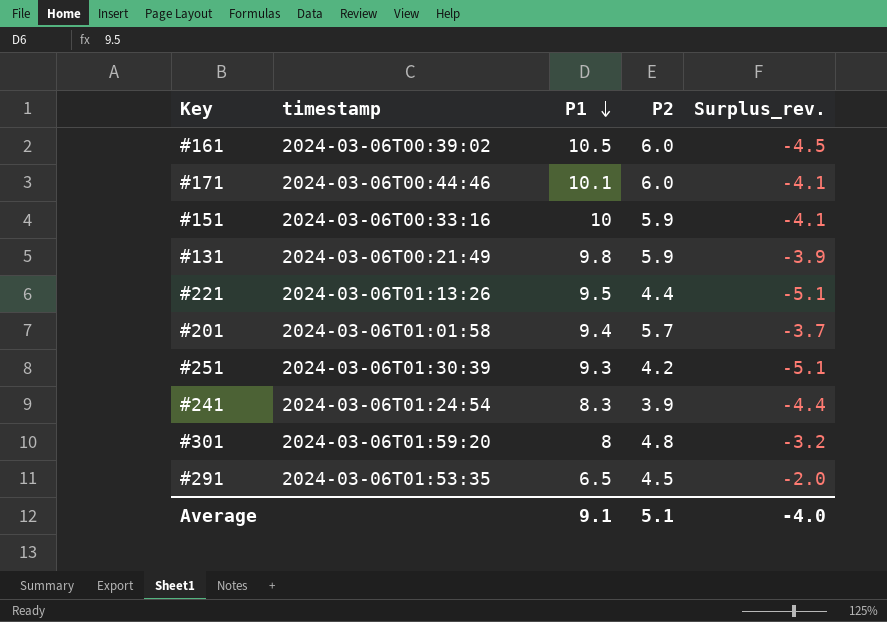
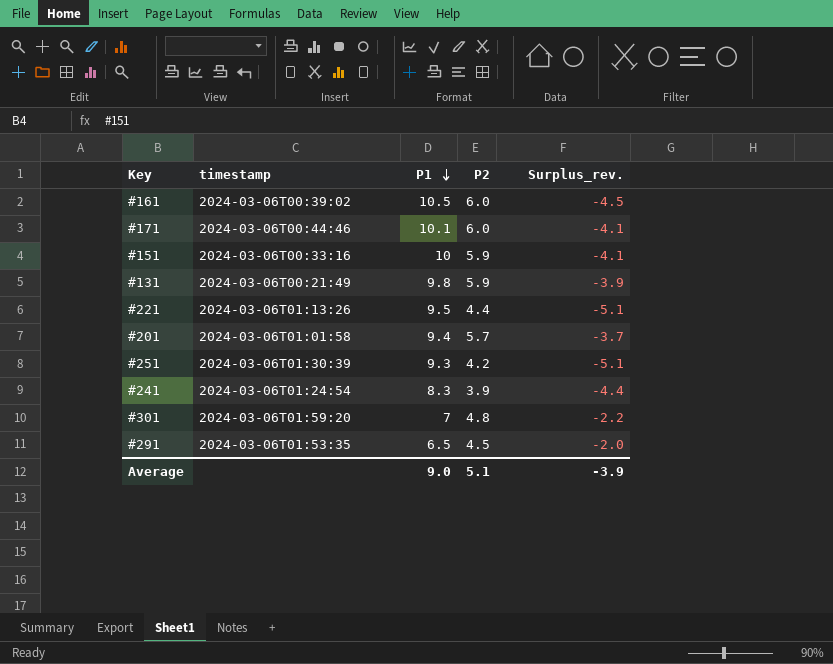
#301 | P1: 8 -> 7
#301 | Surplus_rev.: -3.2 -> -2.2
Average | P1: 9.1 -> 9.0
Average | Surplus_rev.: -4.0 -> -3.9

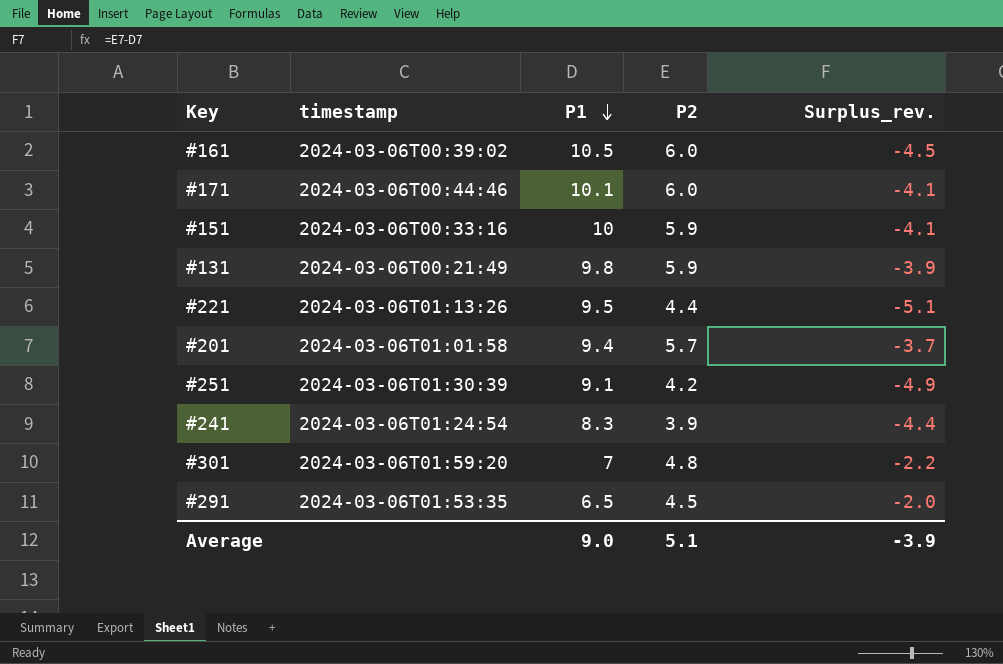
#251 | P1: 9.3 -> 9.1
#251 | Surplus_rev.: -5.1 -> -4.9

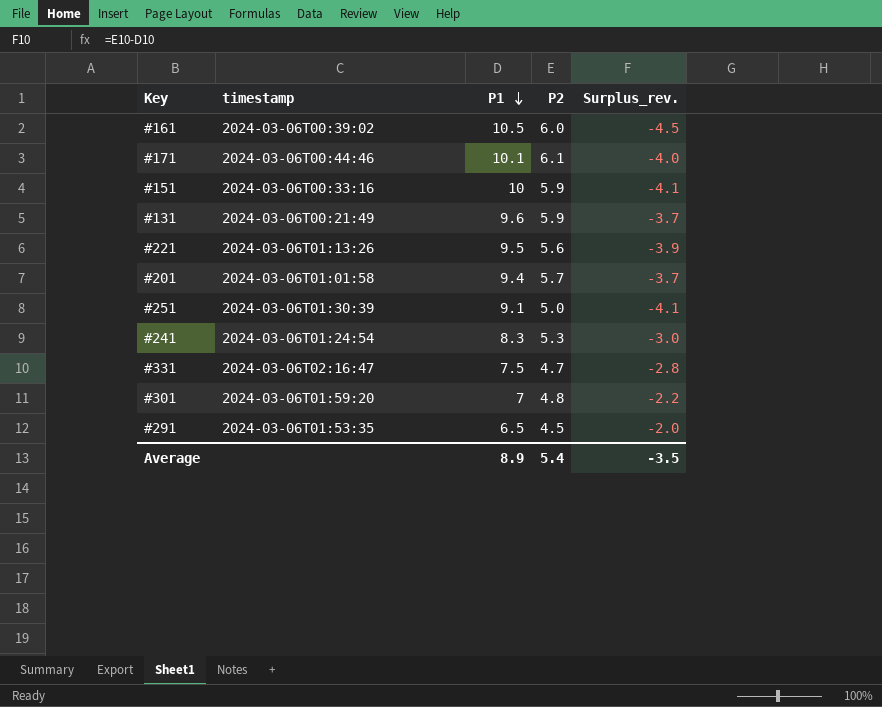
#171 | P2: 6.0 -> 6.1
#171 | Surplus_rev.: -4.1 -> -4.0
#131 | P1: 9.8 -> 9.6
#131 | Surplus_rev.: -3.9 -> -3.7
#221 | P2: 4.4 -> 5.6
#221 | Surplus_rev.: -5.1 -> -3.9
#251 | P2: 4.2 -> 5.0
#251 | Surplus_rev.: -4.9 -> -4.1
#241 | P2: 3.9 -> 5.3
#241 | Surplus_rev.: -4.4 -> -3.0
row #331: none -> 2024-03-06T02:16:47 | 7.5 | 4.7 | -2.8
Average | P1: 9.0 -> 8.9
Average | P2: 5.1 -> 5.4
Average | Surplus_rev.: -3.9 -> -3.5

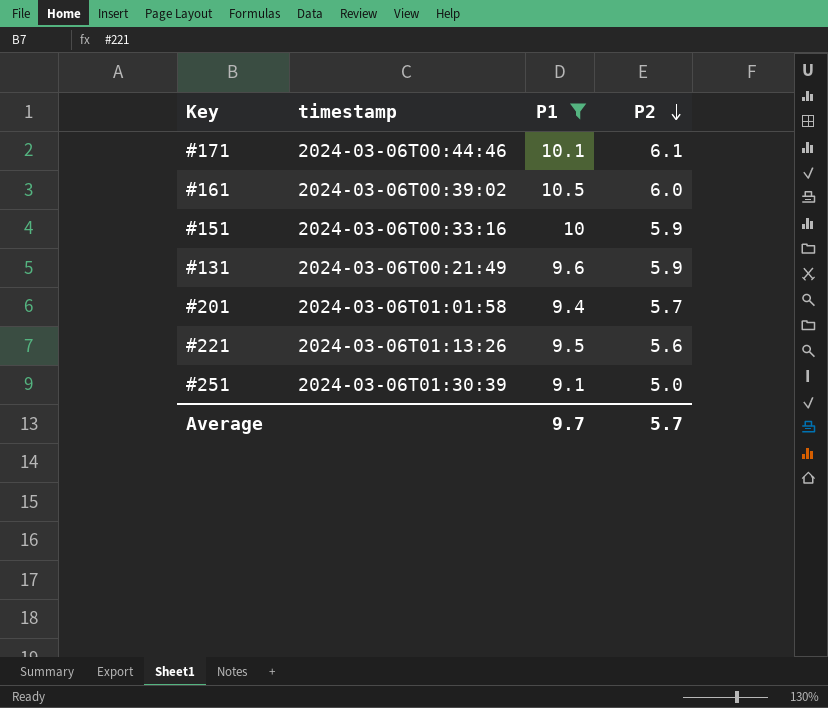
filter: none -> P1 >= 9.1
row order: P1 descending -> P2 descending
column Surplus_rev. | formula: [P2] - [P1] -> none
Average | P1: 8.9 -> 9.7
Average | P2: 5.4 -> 5.7

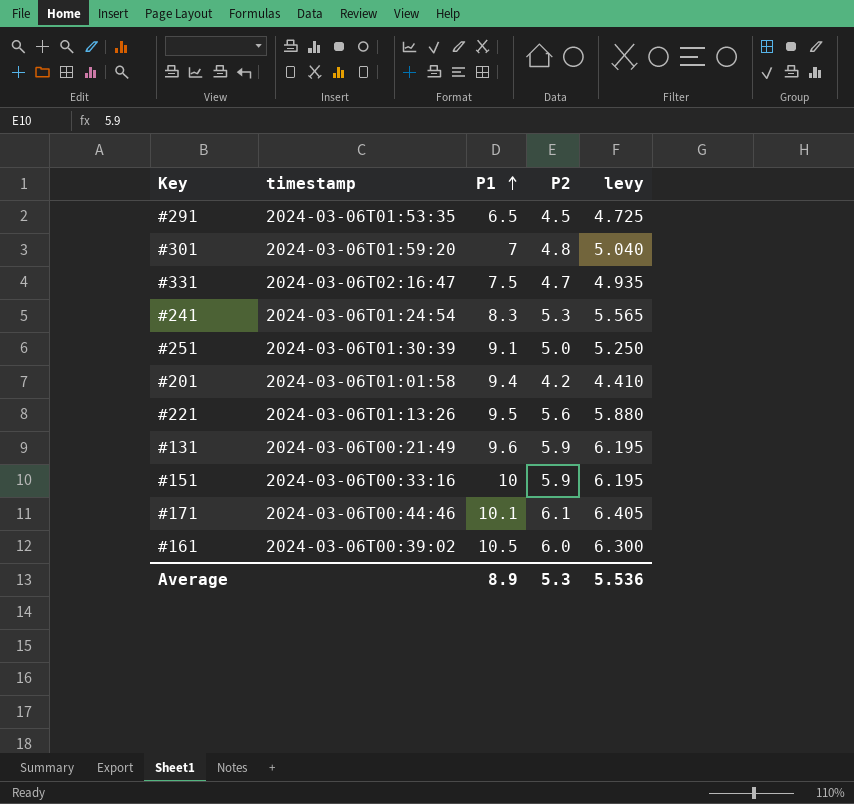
filter: P1 >= 9.1 -> none
row order: P2 descending -> P1 ascending
column levy | formula: none -> [P2] * 1.05
#201 | P2: 5.7 -> 4.2
Average | P1: 9.7 -> 8.9
Average | P2: 5.7 -> 5.3

